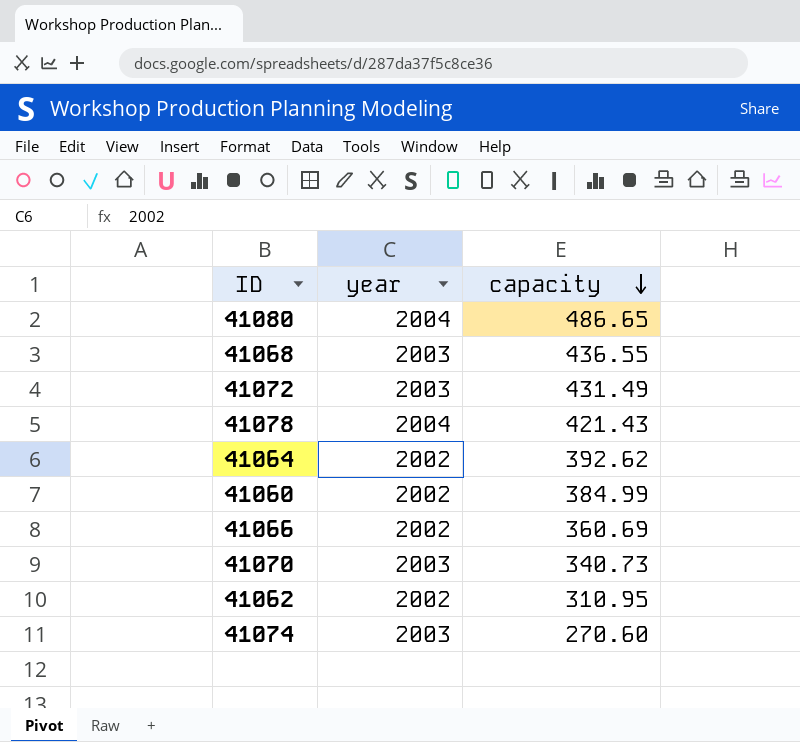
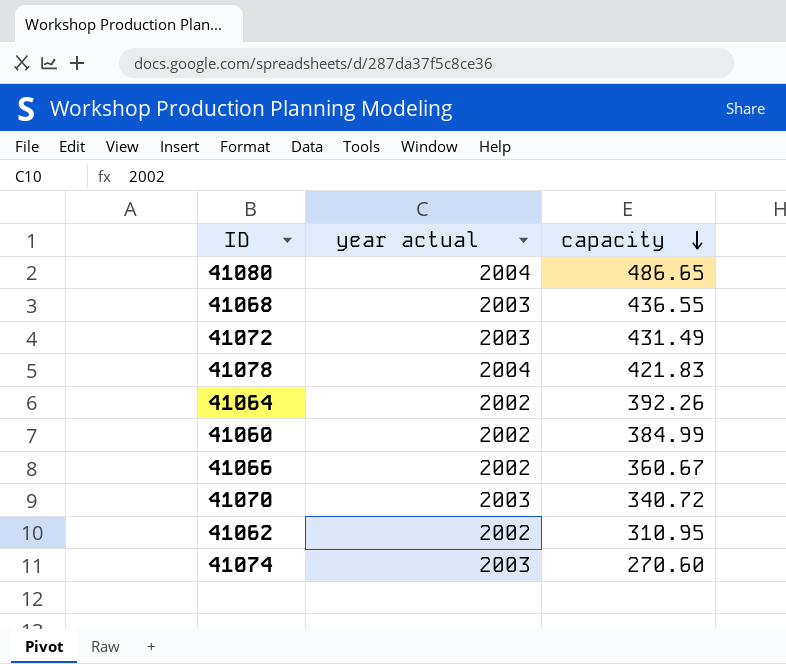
column name: year -> year actual
41078 | capacity: 421.43 -> 421.83
41064 | capacity: 392.62 -> 392.26
41066 | capacity: 360.69 -> 360.67
41070 | capacity: 340.73 -> 340.72

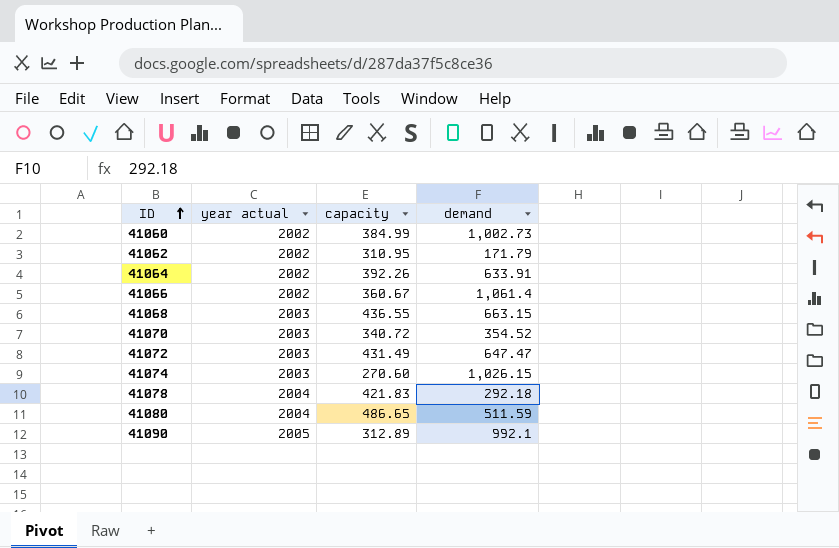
row order: capacity descending -> ID ascending
column demand | position: none -> 4
row 41090: none -> 2005 | 312.89 | 992.1

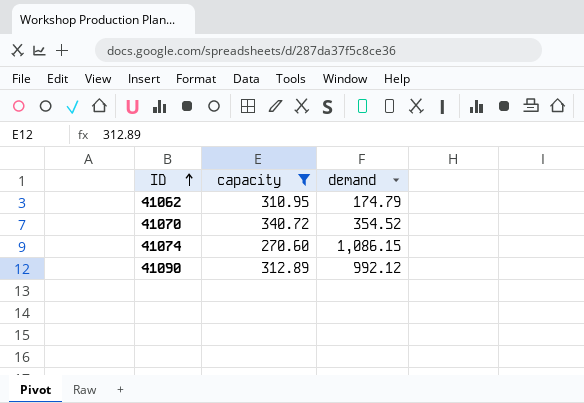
filter: none -> capacity <= 340.72
column year actual | position: 2 -> none
41062 | demand: 171.79 -> 174.79
41074 | demand: 1,026.15 -> 1,086.15
41090 | demand: 992.1 -> 992.12

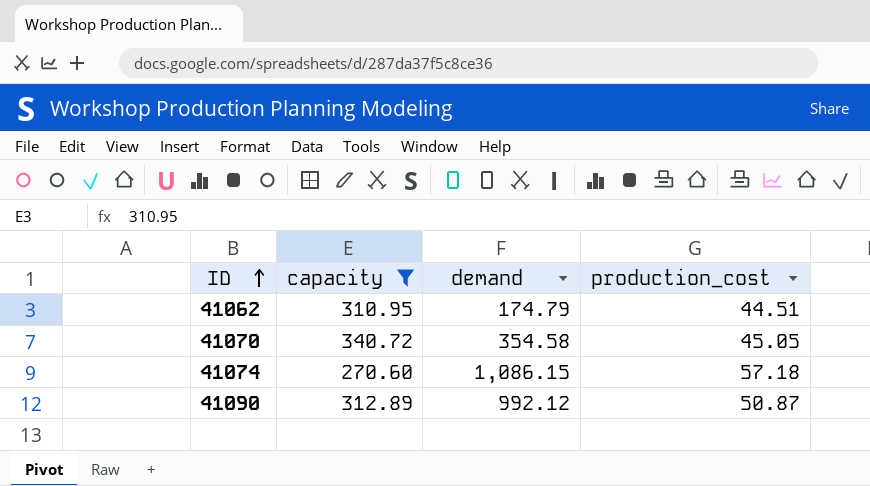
column production_cost | position: none -> 4
41070 | demand: 354.52 -> 354.58

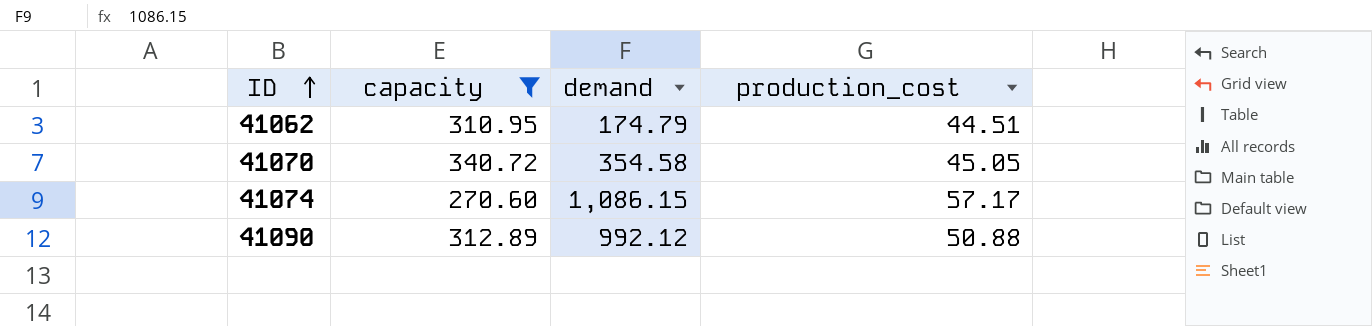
41074 | production_cost: 57.18 -> 57.17
41090 | production_cost: 50.87 -> 50.88

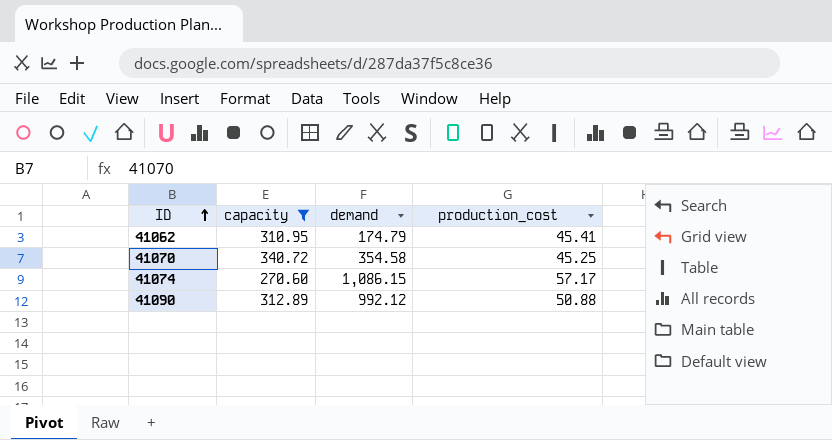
41062 | production_cost: 44.51 -> 45.41
41070 | production_cost: 45.05 -> 45.25

